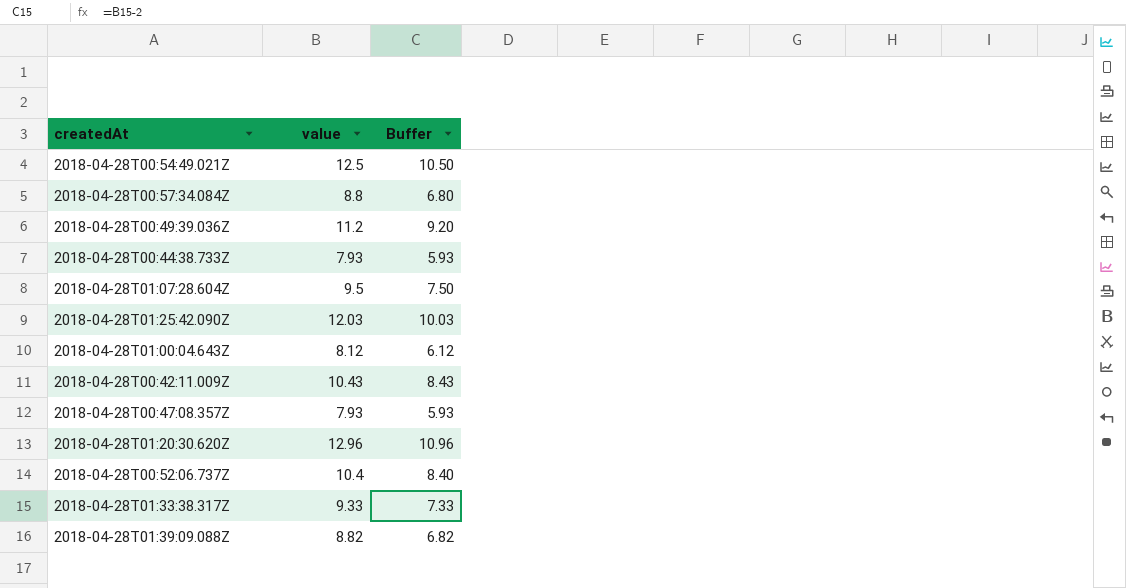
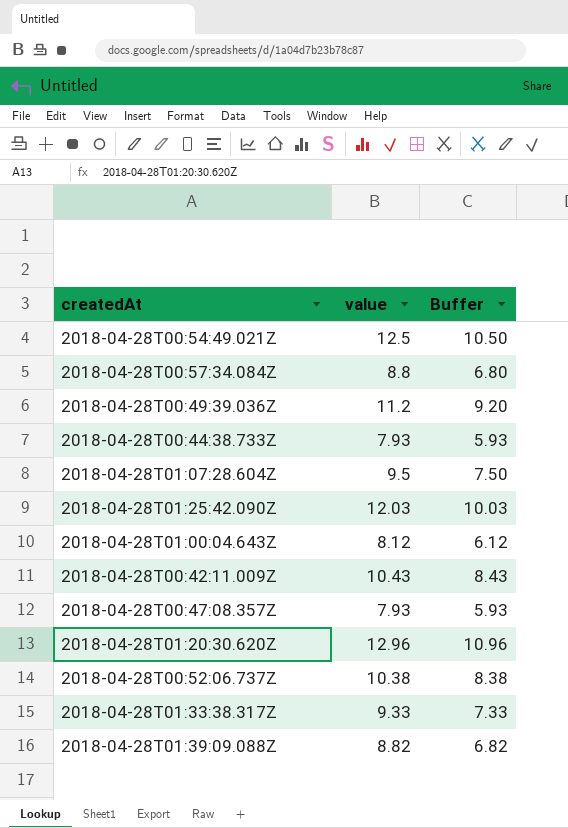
2018-04-28T00:52:06.737Z | value: 10.4 -> 10.38
2018-04-28T00:52:06.737Z | Buffer: 8.40 -> 8.38

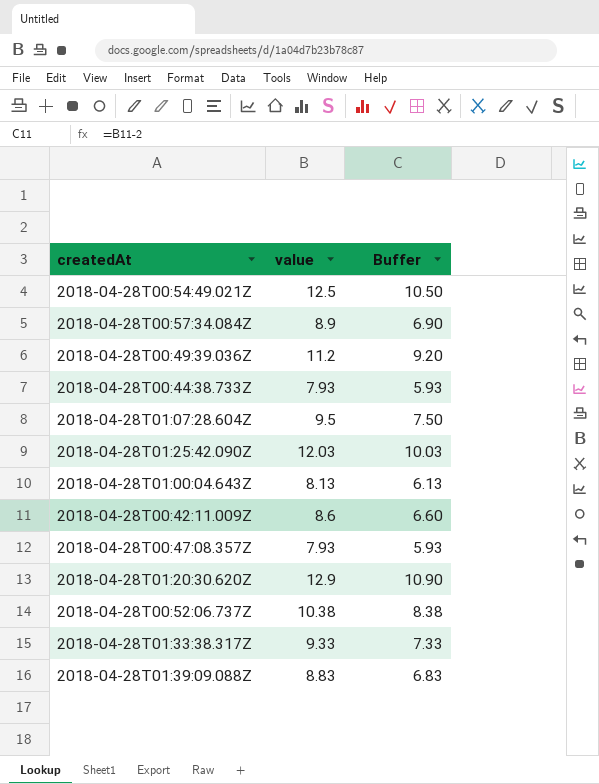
2018-04-28T00:57:34.084Z | value: 8.8 -> 8.9
2018-04-28T00:57:34.084Z | Buffer: 6.80 -> 6.90
2018-04-28T01:00:04.643Z | value: 8.12 -> 8.13
2018-04-28T01:00:04.643Z | Buffer: 6.12 -> 6.13
2018-04-28T00:42:11.009Z | value: 10.43 -> 8.6
2018-04-28T00:42:11.009Z | Buffer: 8.43 -> 6.60
2018-04-28T01:20:30.620Z | value: 12.96 -> 12.9
2018-04-28T01:20:30.620Z | Buffer: 10.96 -> 10.90
2018-04-28T01:39:09.088Z | value: 8.82 -> 8.83
2018-04-28T01:39:09.088Z | Buffer: 6.82 -> 6.83

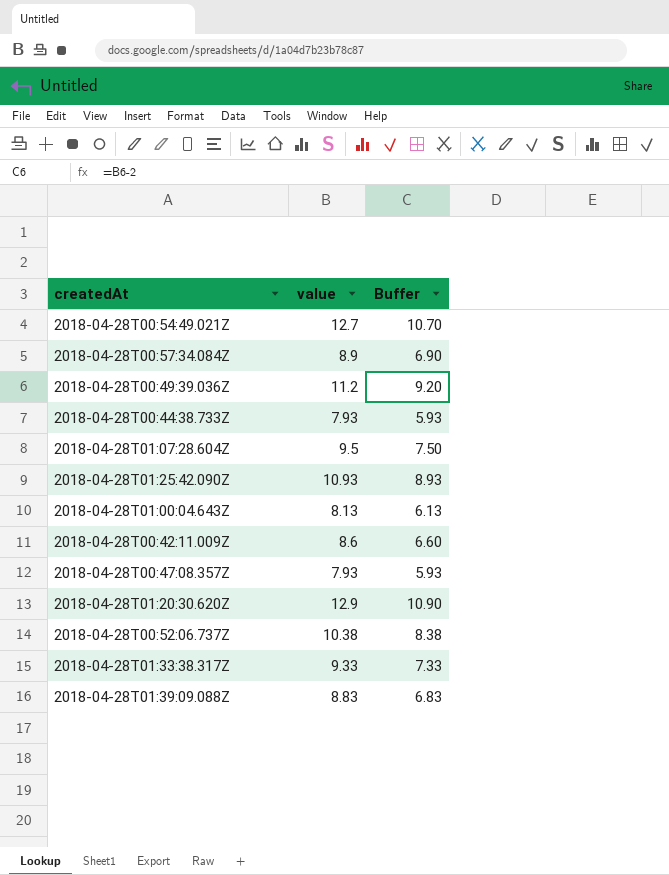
2018-04-28T00:54:49.021Z | value: 12.5 -> 12.7
2018-04-28T00:54:49.021Z | Buffer: 10.50 -> 10.70
2018-04-28T01:25:42.090Z | value: 12.03 -> 10.93
2018-04-28T01:25:42.090Z | Buffer: 10.03 -> 8.93

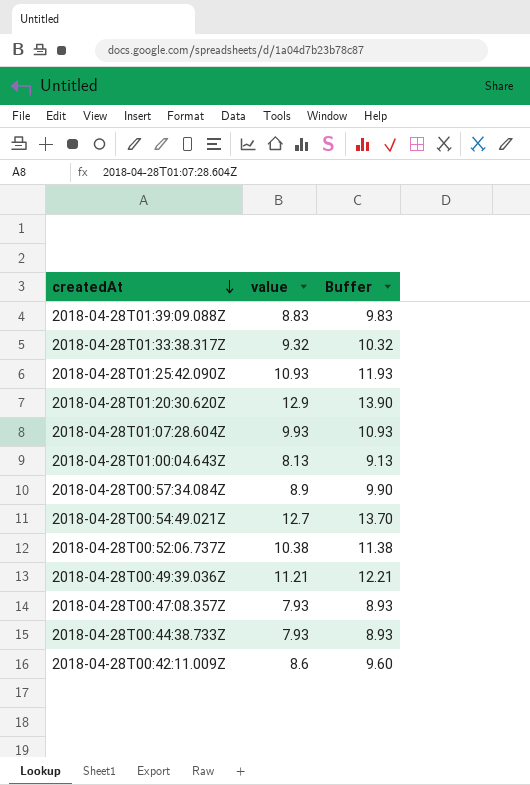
row order: none -> createdAt descending
column Buffer | formula: [value] - 2 -> [value] + 1
2018-04-28T01:33:38.317Z | value: 9.33 -> 9.32
2018-04-28T01:07:28.604Z | value: 9.5 -> 9.93
2018-04-28T00:49:39.036Z | value: 11.2 -> 11.21

